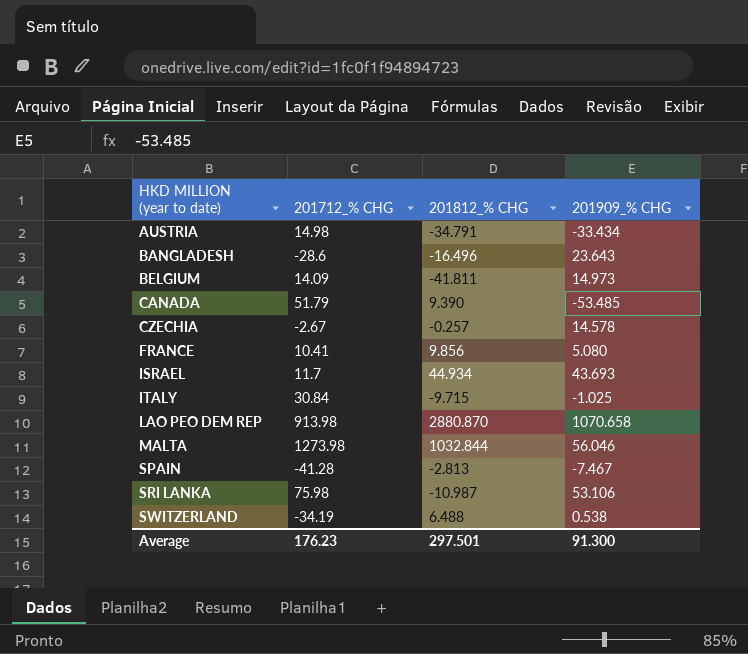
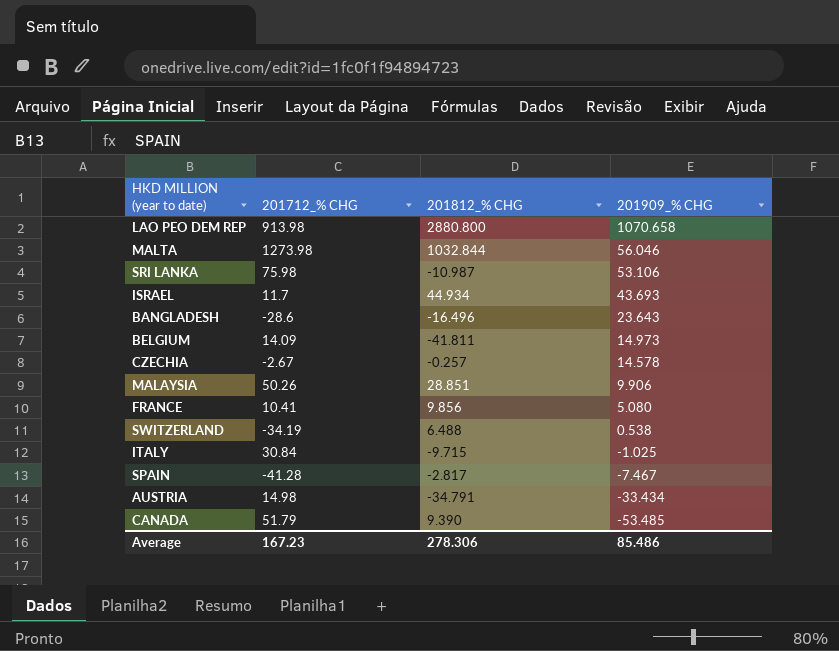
row order: HKD MILLION (year to date) ascending -> 201909_% CHG descending
LAO PEO DEM REP | 201812_% CHG: 2880.870 -> 2880.800
row MALAYSIA: none -> 50.26 | 28.851 | 9.906
SPAIN | 201812_% CHG: -2.813 -> -2.817
Average | 201712_% CHG: 176.23 -> 167.23
Average | 201812_% CHG: 297.501 -> 278.306
Average | 201909_% CHG: 91.300 -> 85.486

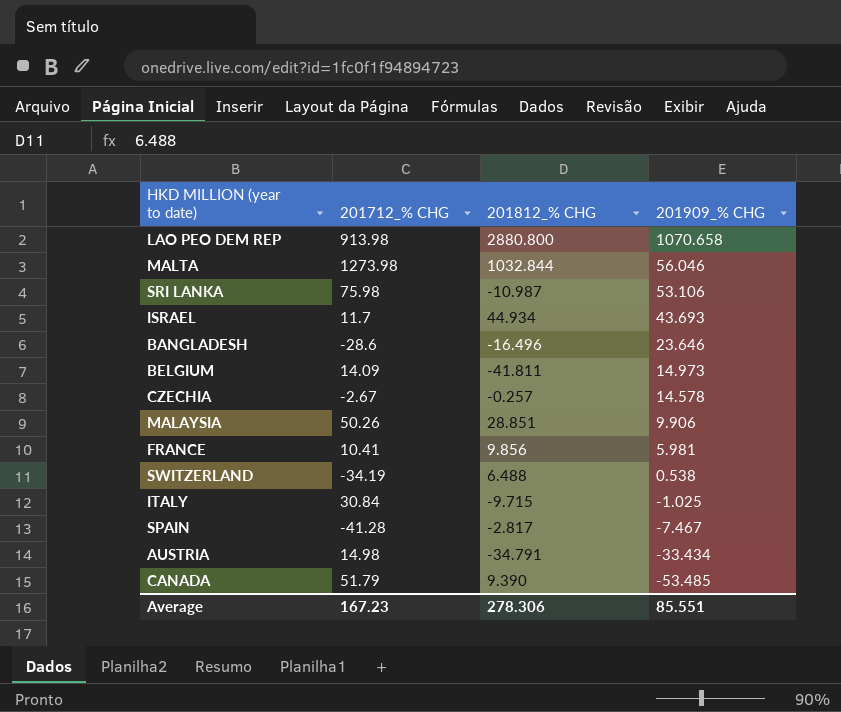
BANGLADESH | 201909_% CHG: 23.643 -> 23.646
FRANCE | 201909_% CHG: 5.080 -> 5.981
Average | 201909_% CHG: 85.486 -> 85.551

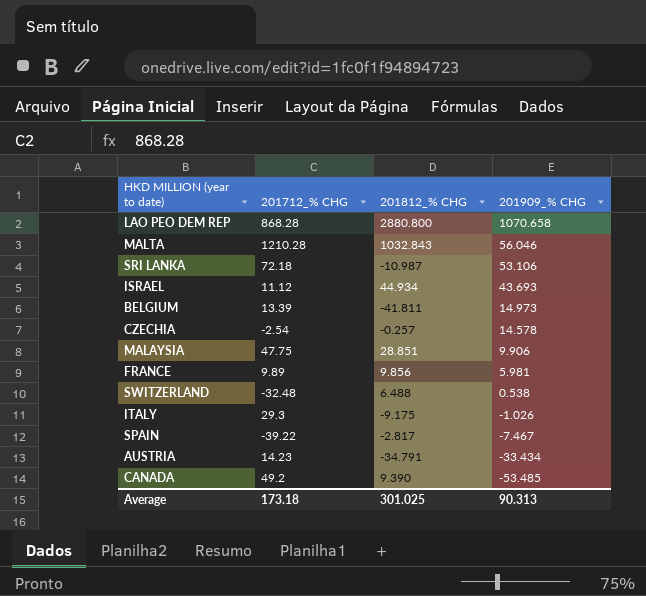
row BANGLADESH: -28.6 | -16.496 | 23.646 -> none
LAO PEO DEM REP | 201712_% CHG: 913.98 -> 868.28
MALTA | 201712_% CHG: 1273.98 -> 1210.28
MALTA | 201812_% CHG: 1032.844 -> 1032.843
SRI LANKA | 201712_% CHG: 75.98 -> 72.18
ISRAEL | 201712_% CHG: 11.7 -> 11.12
BELGIUM | 201712_% CHG: 14.09 -> 13.39
CZECHIA | 201712_% CHG: -2.67 -> -2.54
MALAYSIA | 201712_% CHG: 50.26 -> 47.75
FRANCE | 201712_% CHG: 10.41 -> 9.89
SWITZERLAND | 201712_% CHG: -34.19 -> -32.48
ITALY | 201712_% CHG: 30.84 -> 29.3
ITALY | 201812_% CHG: -9.715 -> -9.175
ITALY | 201909_% CHG: -1.025 -> -1.026
SPAIN | 201712_% CHG: -41.28 -> -39.22
AUSTRIA | 201712_% CHG: 14.98 -> 14.23
CANADA | 201712_% CHG: 51.79 -> 49.2
Average | 201712_% CHG: 167.23 -> 173.18
Average | 201812_% CHG: 278.306 -> 301.025
Average | 201909_% CHG: 85.551 -> 90.313

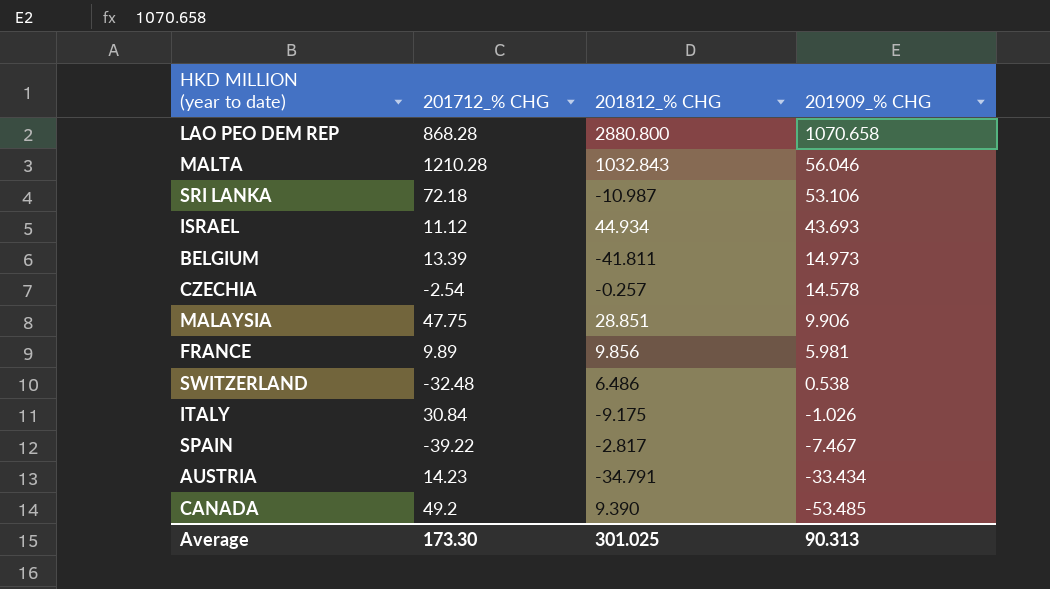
SWITZERLAND | 201812_% CHG: 6.488 -> 6.486
ITALY | 201712_% CHG: 29.3 -> 30.84
Average | 201712_% CHG: 173.18 -> 173.30

